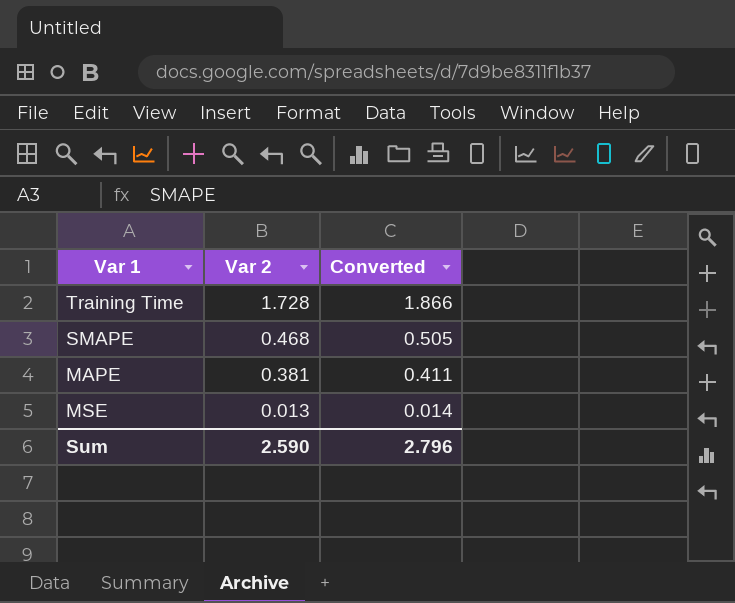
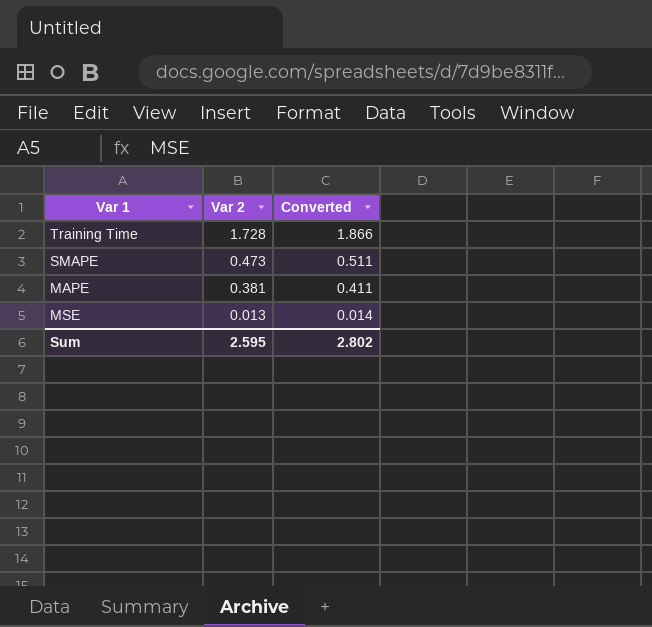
SMAPE | Var 2: 0.468 -> 0.473
SMAPE | Converted: 0.505 -> 0.511
Sum | Var 2: 2.590 -> 2.595
Sum | Converted: 2.796 -> 2.802

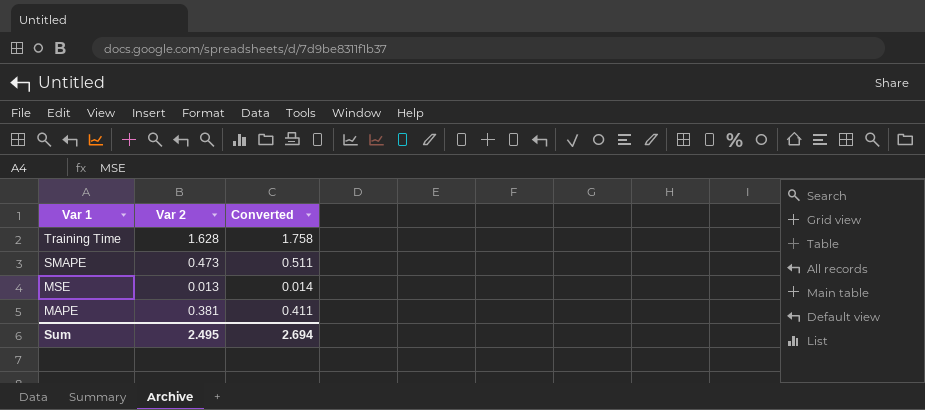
row order: Var 2 descending -> Var 1 descending
Training Time | Var 2: 1.728 -> 1.628
Training Time | Converted: 1.866 -> 1.758
Sum | Var 2: 2.595 -> 2.495
Sum | Converted: 2.802 -> 2.694

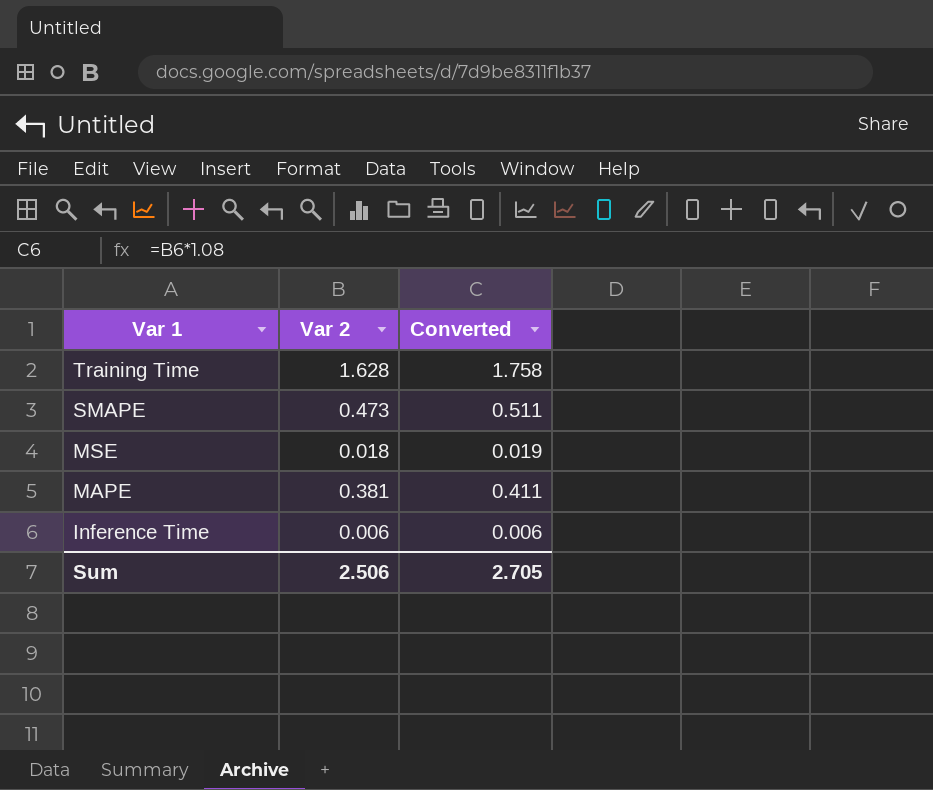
MSE | Var 2: 0.013 -> 0.018
MSE | Converted: 0.014 -> 0.019
row Inference Time: none -> 0.006 | 0.006
Sum | Var 2: 2.495 -> 2.506
Sum | Converted: 2.694 -> 2.705

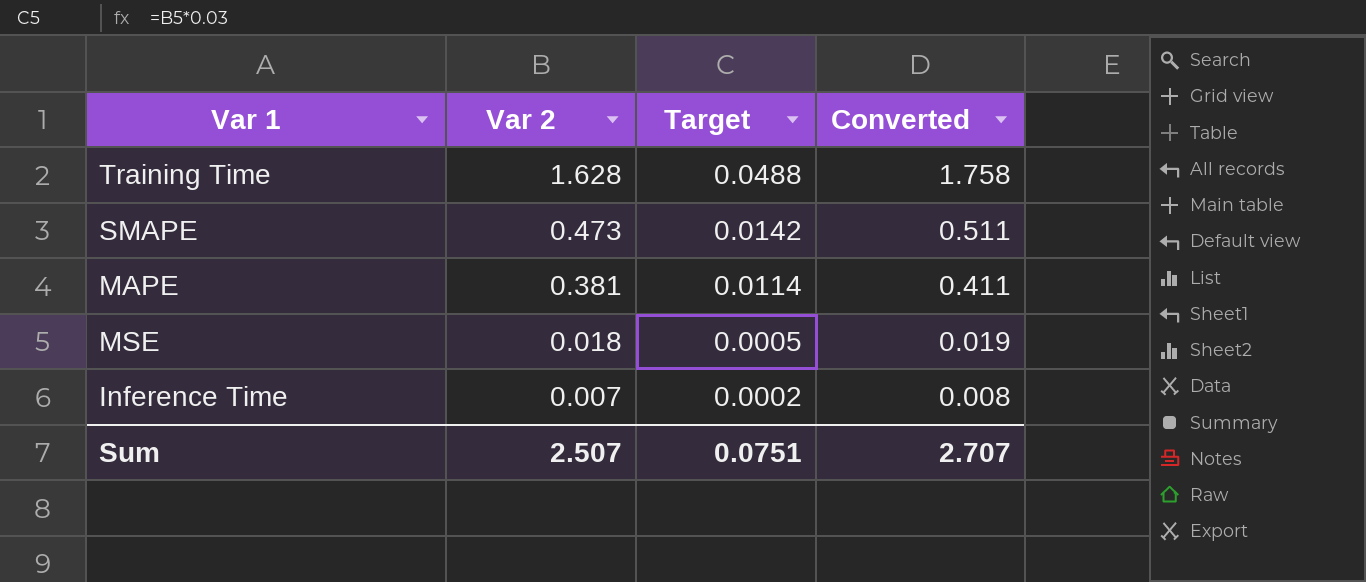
row order: Var 1 descending -> Var 2 descending
column Target | formula: none -> [Var 2] * 0.03
Inference Time | Var 2: 0.006 -> 0.007
Inference Time | Converted: 0.006 -> 0.008
Sum | Var 2: 2.506 -> 2.507
Sum | Converted: 2.705 -> 2.707

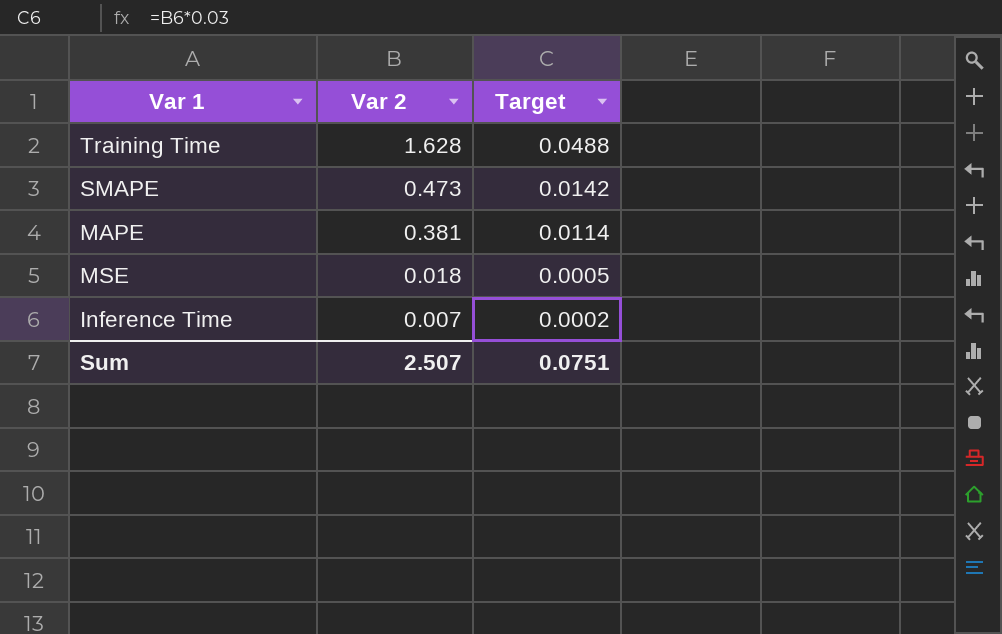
column Converted | formula: [Var 2] * 1.08 -> none

